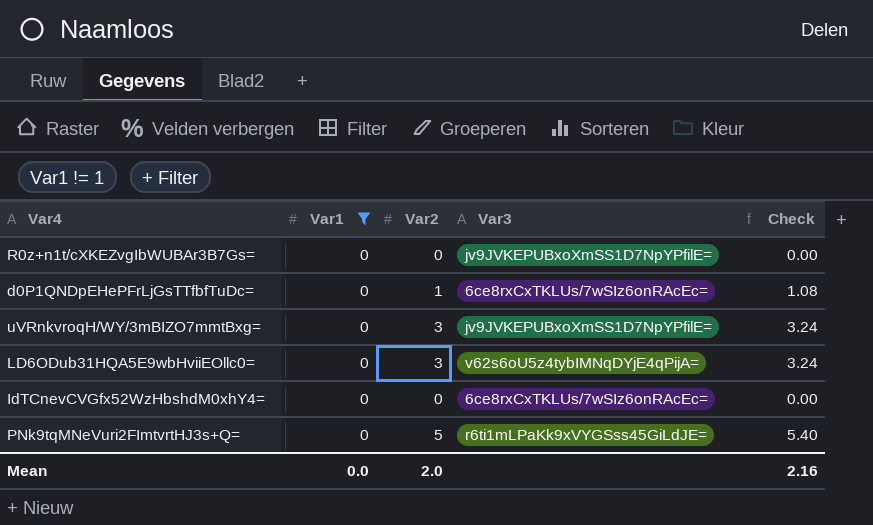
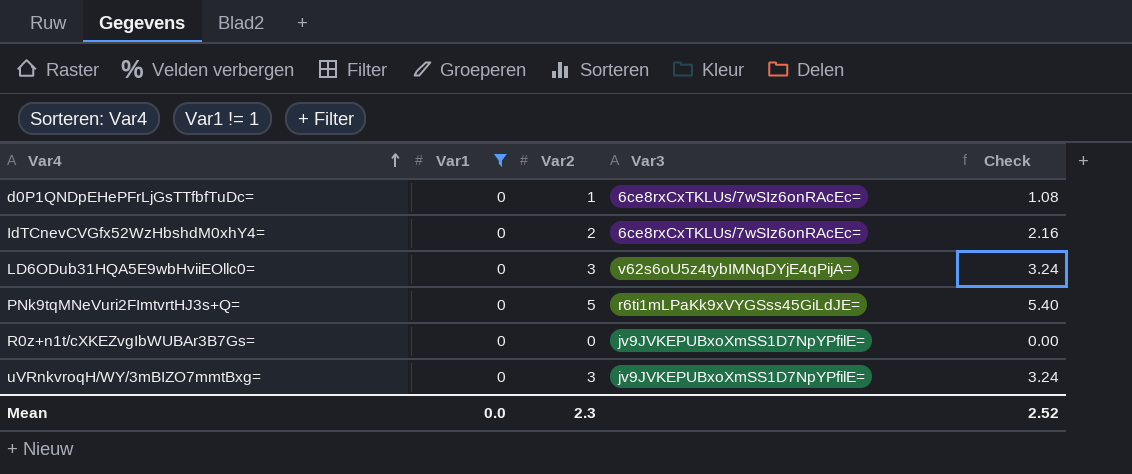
row order: none -> Var4 ascending
IdTCnevCVGfx52WzHbshdM0xhY4= | Var2: 0 -> 2
IdTCnevCVGfx52WzHbshdM0xhY4= | Check: 0.00 -> 2.16
Mean | Var2: 2.0 -> 2.3
Mean | Check: 2.16 -> 2.52

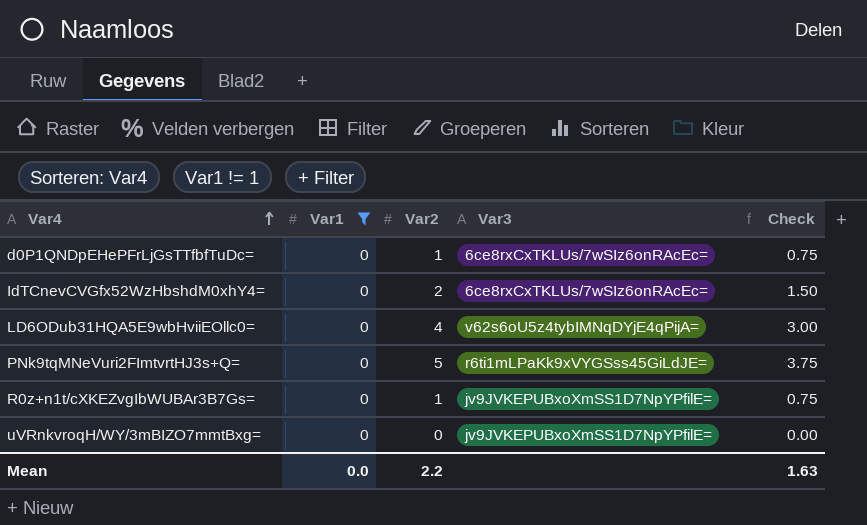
column Check | formula: [Var2] * 1.08 -> [Var2] * 0.75
LD6ODub31HQA5E9wbHviiEOllc0= | Var2: 3 -> 4
R0z+n1t/cXKEZvgIbWUBAr3B7Gs= | Var2: 0 -> 1
uVRnkvroqH/WY/3mBIZO7mmtBxg= | Var2: 3 -> 0
Mean | Var2: 2.3 -> 2.2
Mean | Check: 2.52 -> 1.63

